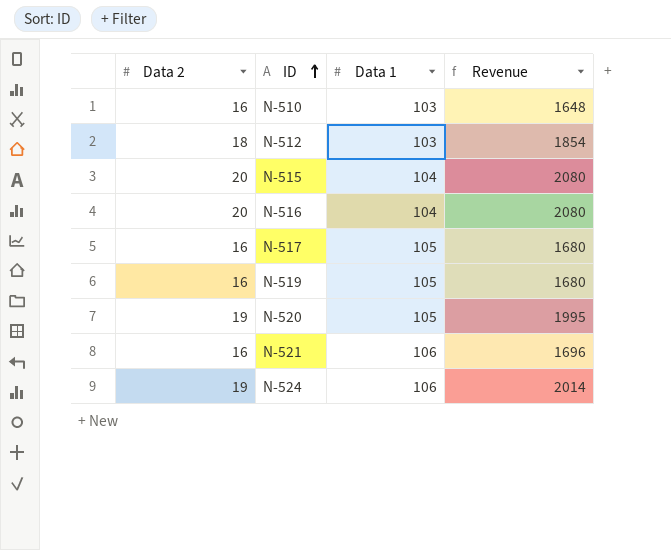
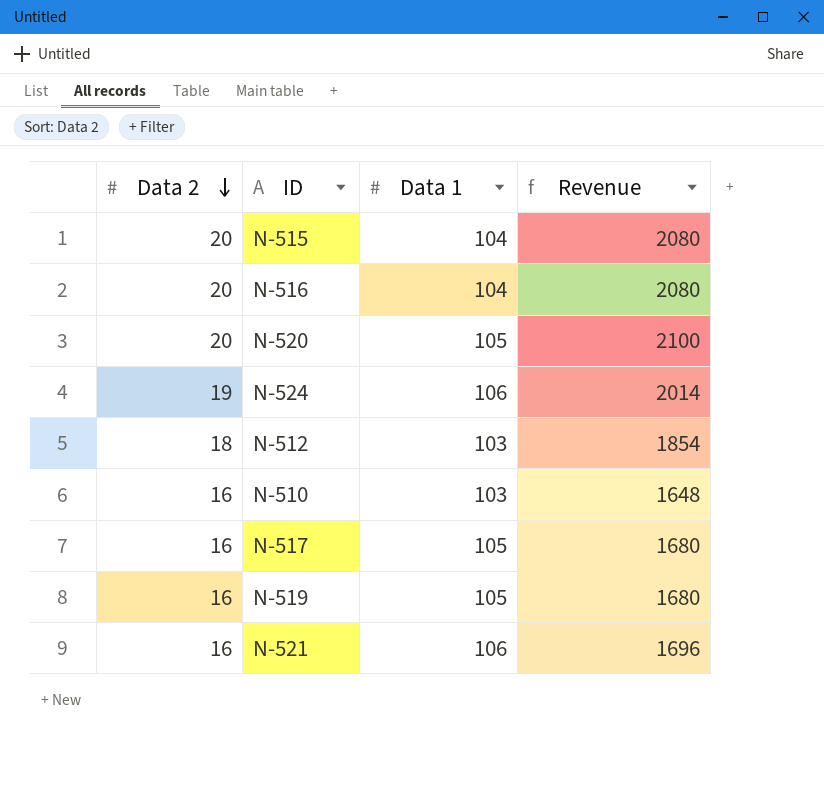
row order: ID ascending -> Data 2 descending
N-520 | Data 2: 19 -> 20
N-520 | Revenue: 1995 -> 2100

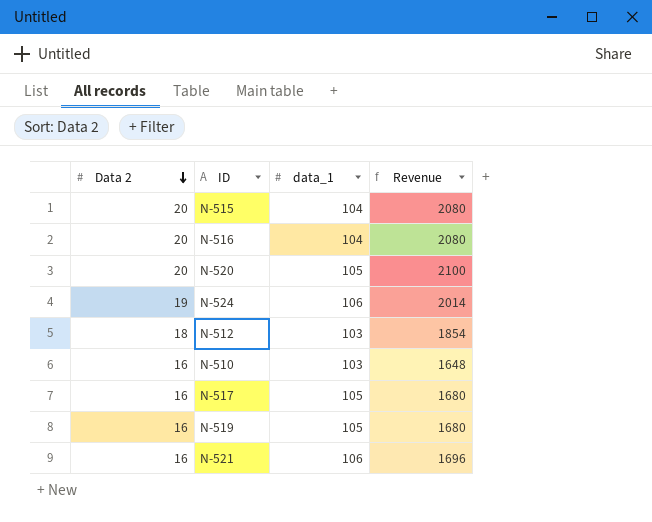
column name: Data 1 -> data_1

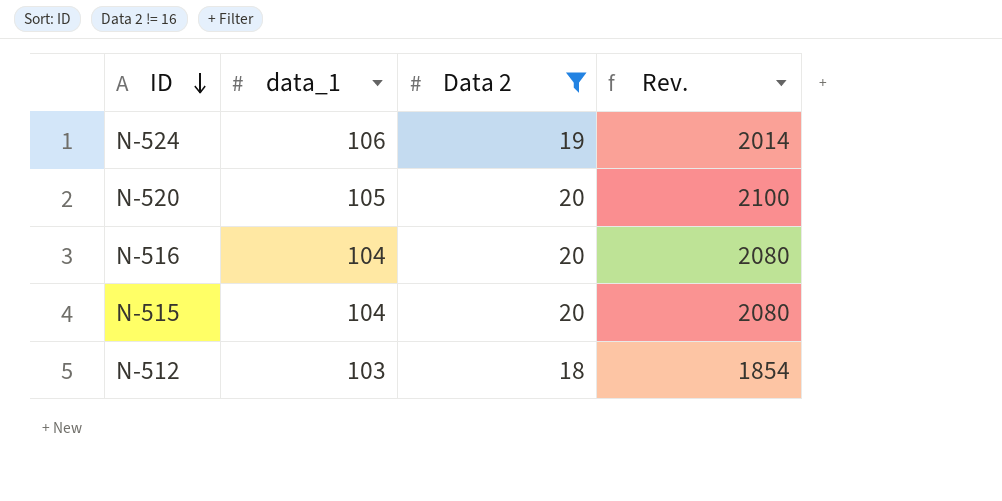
filter: none -> Data 2 != 16
row order: Data 2 descending -> ID descending
column Data 2 | position: 1 -> 3
column name: Revenue -> Rev.

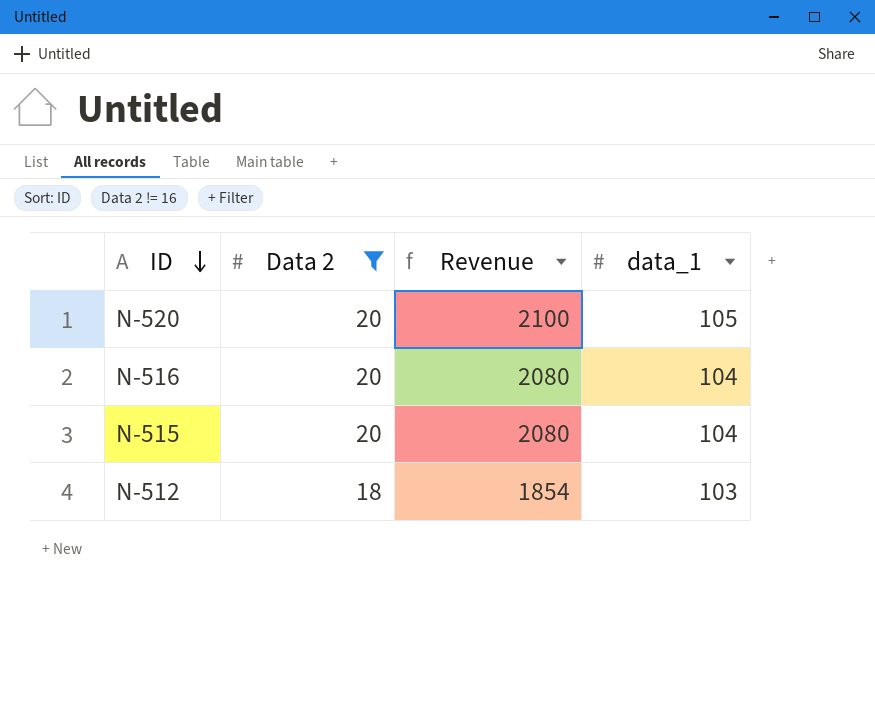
column name: Rev. -> Revenue
column data_1 | position: 2 -> 4
row N-524: 106 | 19 | 2014 -> none

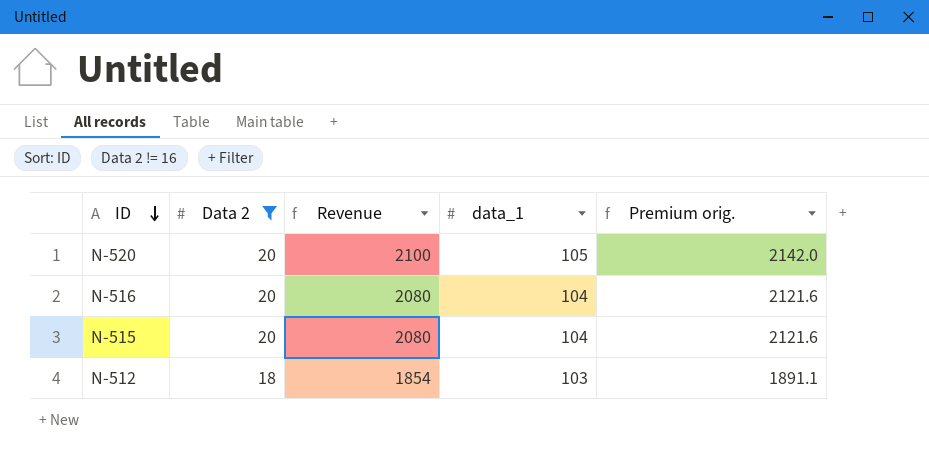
column Premium orig. | formula: none -> [Revenue] * 1.02

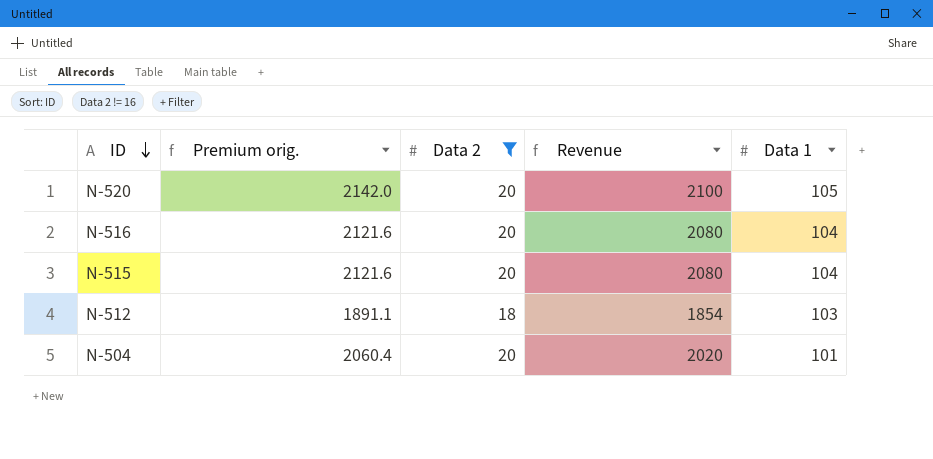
column Premium orig. | position: 5 -> 2
column name: data_1 -> Data 1
row N-504: none -> 2060.4 | 20 | 2020 | 101

